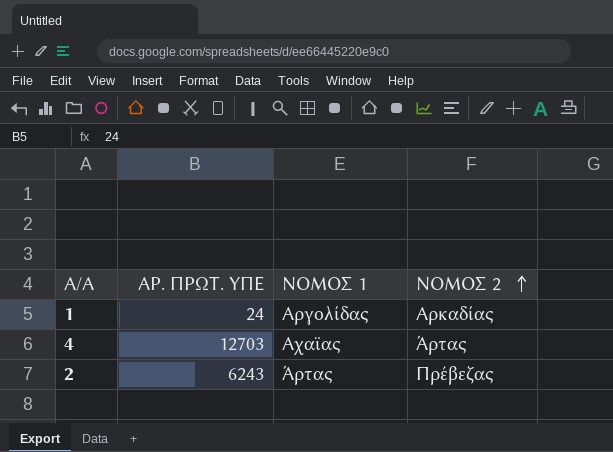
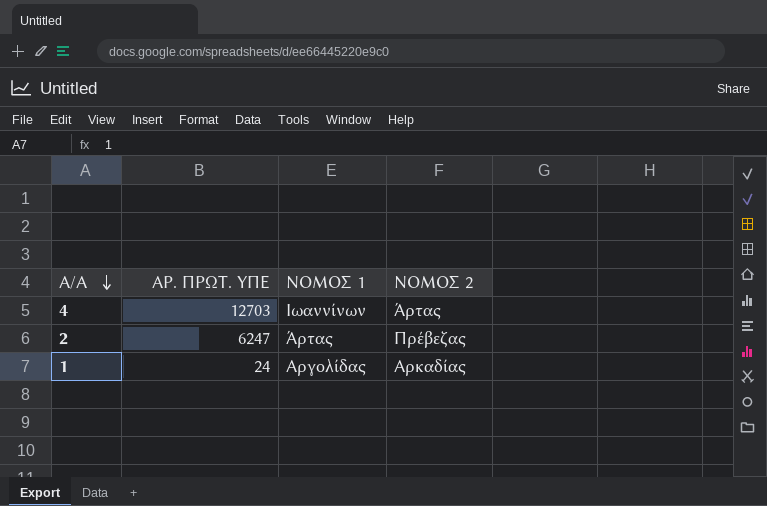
row order: ΝΟΜΟΣ 2 ascending -> Α/Α descending
4 | ΝΟΜΟΣ 1: Αχαϊας -> Ιωαννίνων
2 | ΑΡ. ΠΡΩΤ. ΥΠΕ: 6243 -> 6247

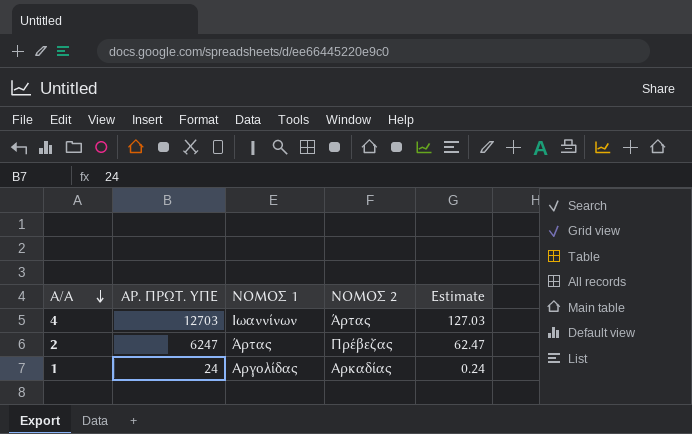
column Estimate | formula: none -> [ΑΡ. ΠΡΩΤ. ΥΠΕ] * 0.01

